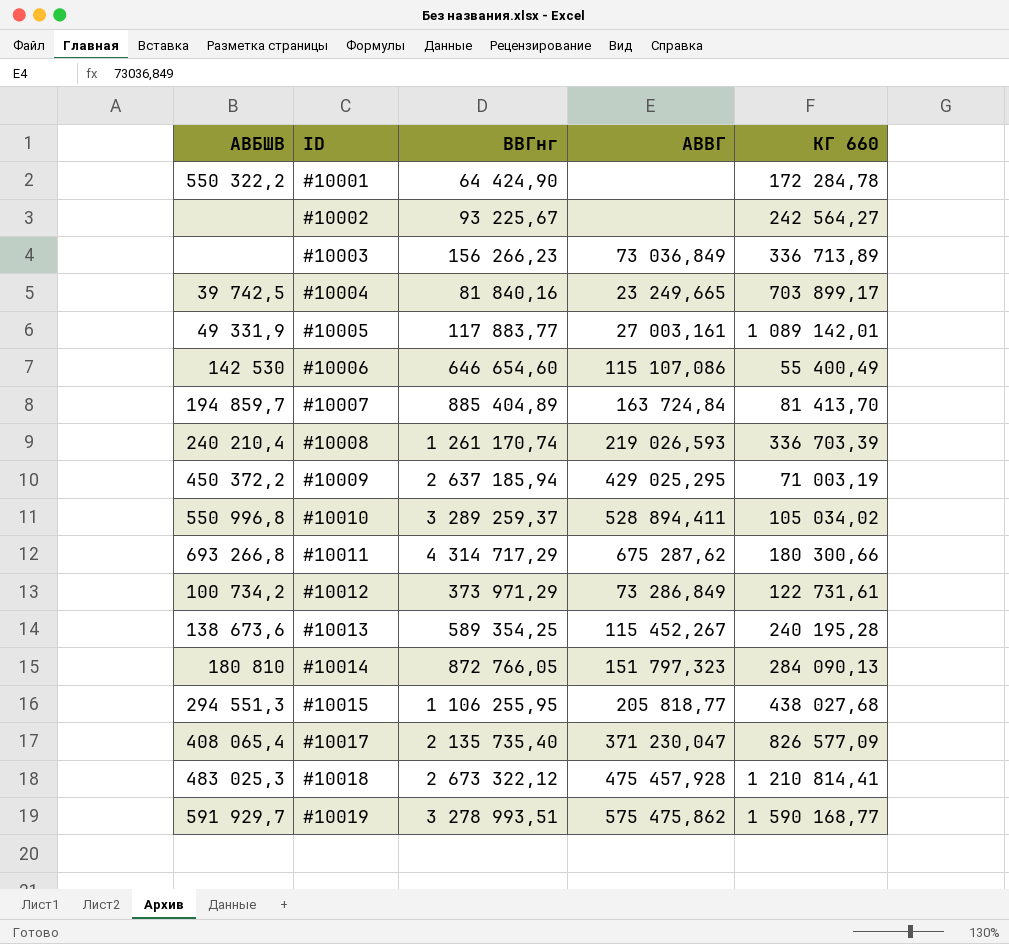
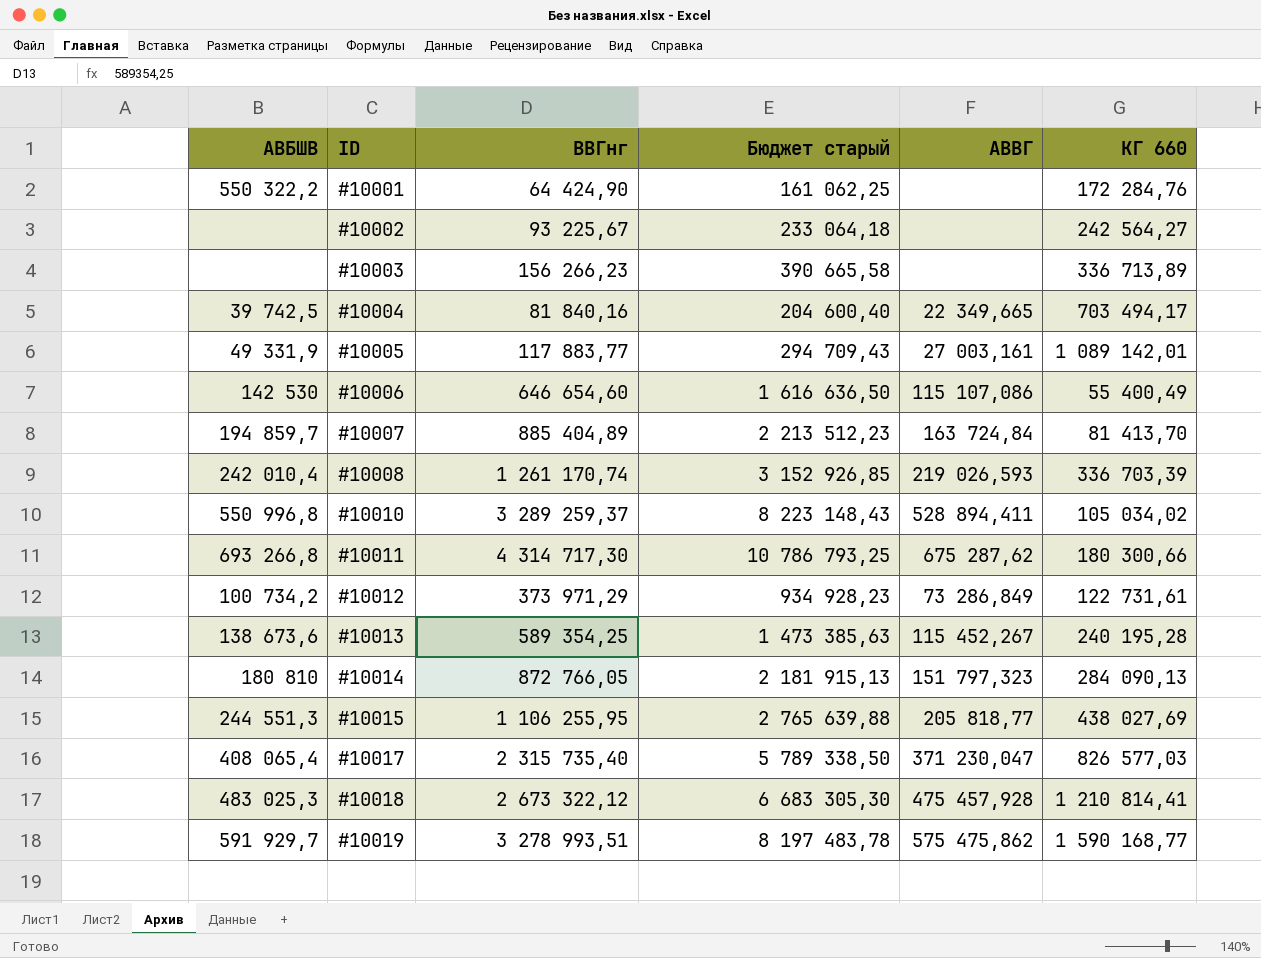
column Бюджет старый | formula: none -> [ВВГнг] * 2,5
row #10009: 450 372,2 | 2 637 185,94 | 429 025,295 | 71 003,19 -> none
#10001 | КГ 660: 172 284,78 -> 172 284,76
#10003 | АВВГ: 73 036,849 -> none
#10004 | АВВГ: 23 249,665 -> 22 349,665
#10004 | КГ 660: 703 899,17 -> 703 494,17
#10008 | АВБШВ: 240 210,4 -> 242 010,4
#10011 | ВВГнг: 4 314 717,29 -> 4 314 717,30
#10015 | АВБШВ: 294 551,3 -> 244 551,3
#10015 | КГ 660: 438 027,68 -> 438 027,69
#10017 | ВВГнг: 2 135 735,40 -> 2 315 735,40
#10017 | КГ 660: 826 577,09 -> 826 577,03

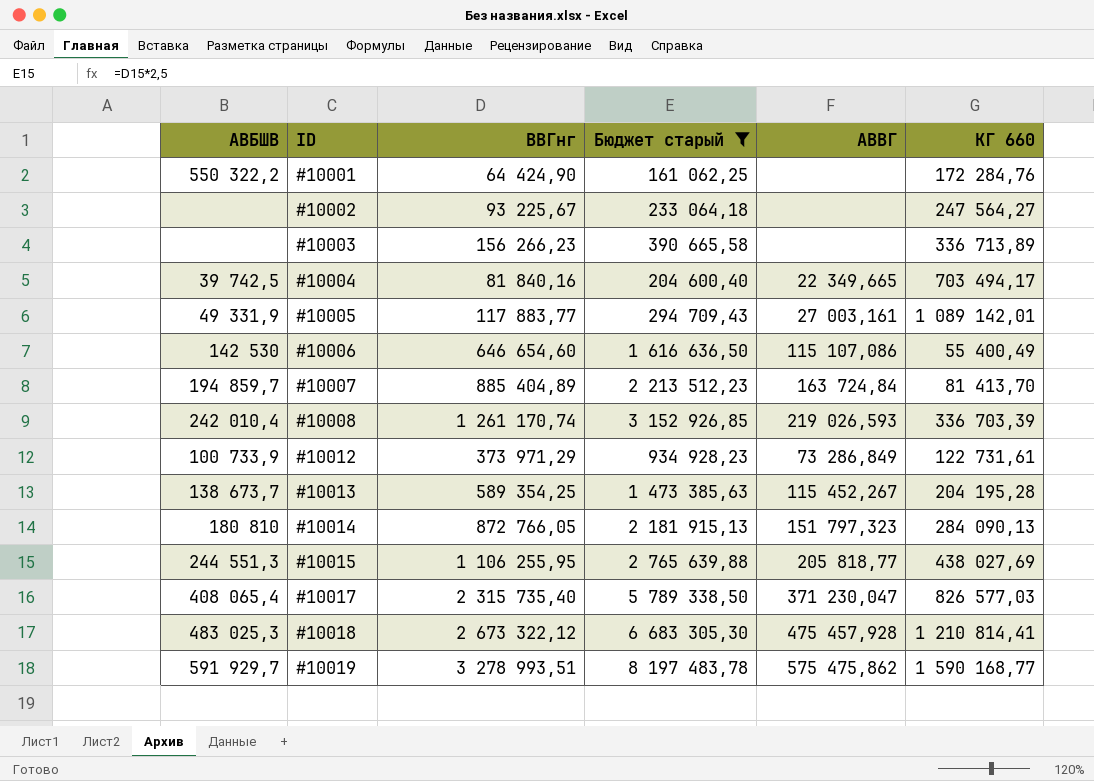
filter: none -> Бюджет старый <= 8 197 483,78
#10002 | КГ 660: 242 564,27 -> 247 564,27
#10012 | АВБШВ: 100 734,2 -> 100 733,9
#10013 | АВБШВ: 138 673,6 -> 138 673,7
#10013 | КГ 660: 240 195,28 -> 204 195,28

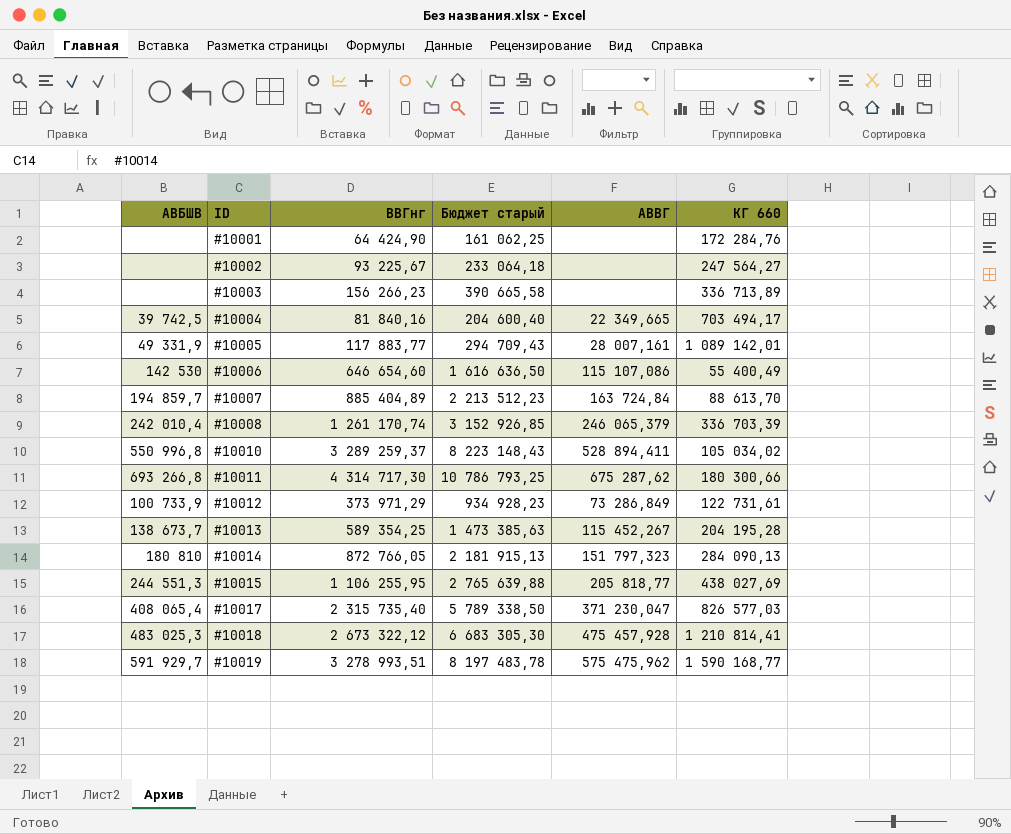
filter: Бюджет старый <= 8 197 483,78 -> none
#10001 | АВБШВ: 550 322,2 -> none
#10005 | АВВГ: 27 003,161 -> 28 007,161
#10007 | КГ 660: 81 413,70 -> 88 613,70
#10008 | АВВГ: 219 026,593 -> 246 065,379
#10019 | АВВГ: 575 475,862 -> 575 475,962

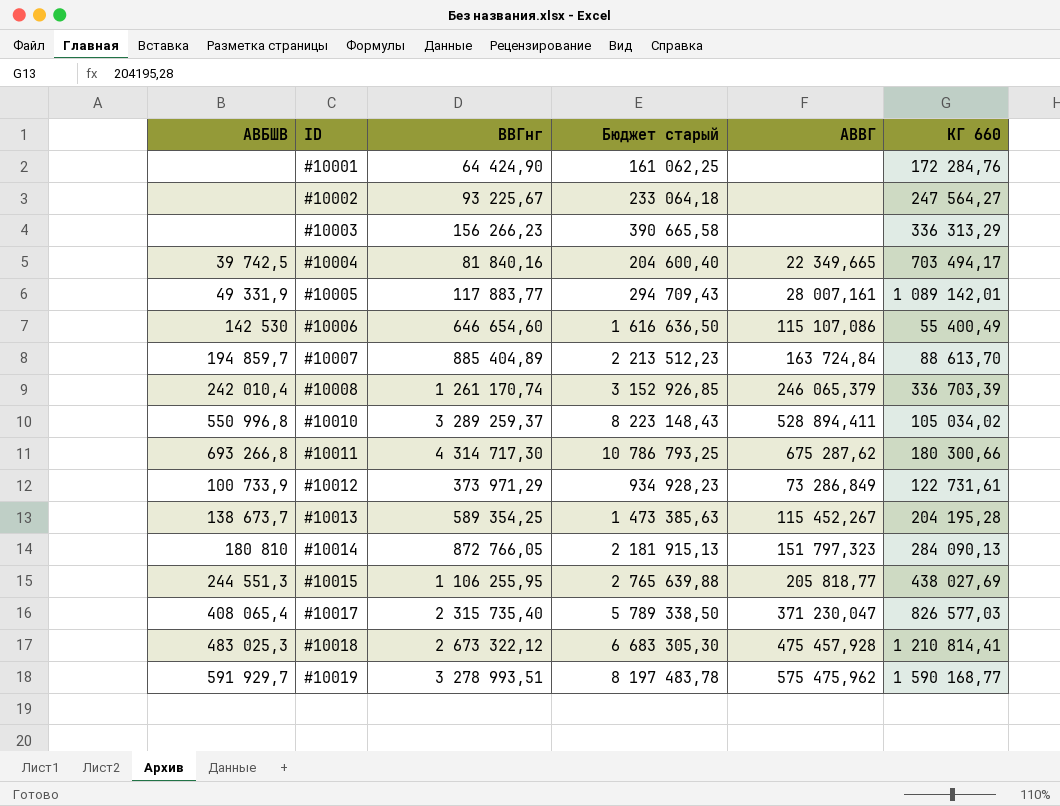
#10003 | КГ 660: 336 713,89 -> 336 313,29

